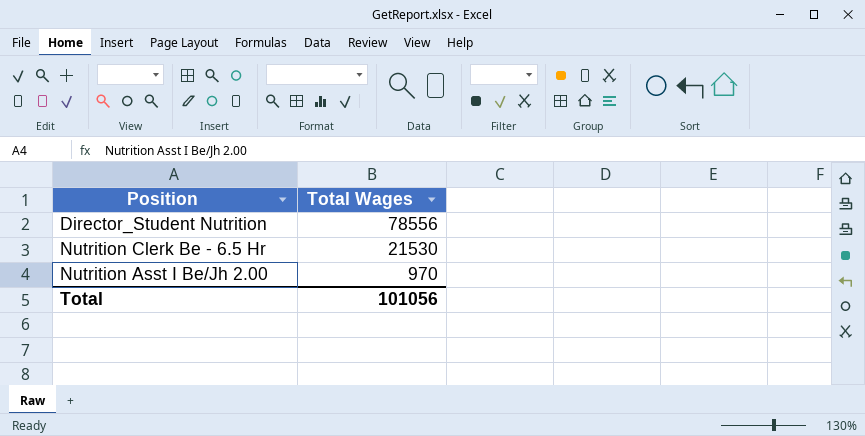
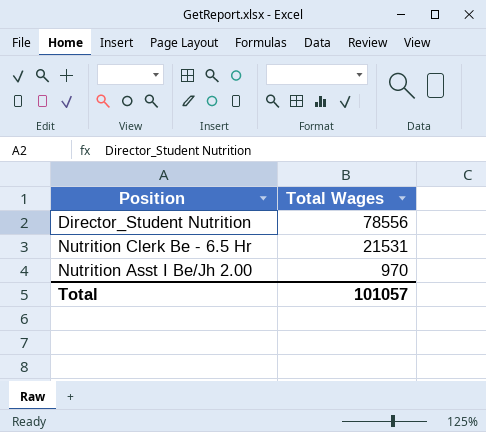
Nutrition Clerk Be - 6.5 Hr | Total Wages: 21530 -> 21531
Total | Total Wages: 101056 -> 101057

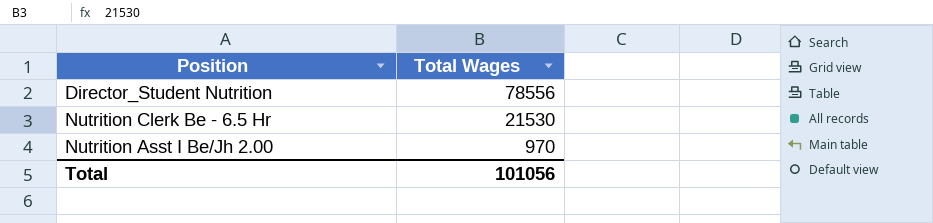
Nutrition Clerk Be - 6.5 Hr | Total Wages: 21531 -> 21530
Total | Total Wages: 101057 -> 101056

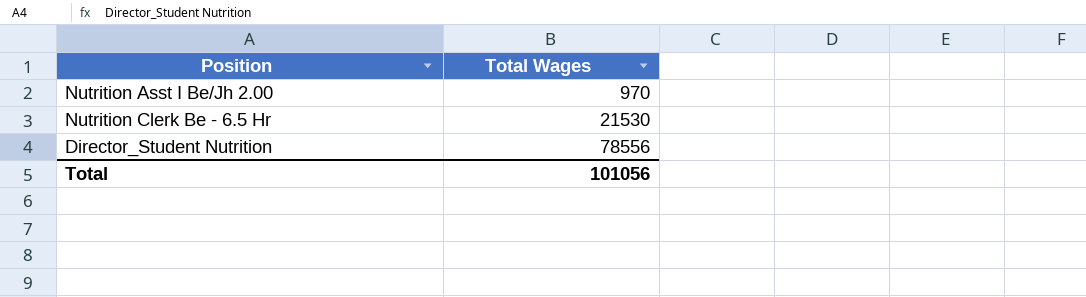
row order: Total Wages descending -> Total Wages ascending

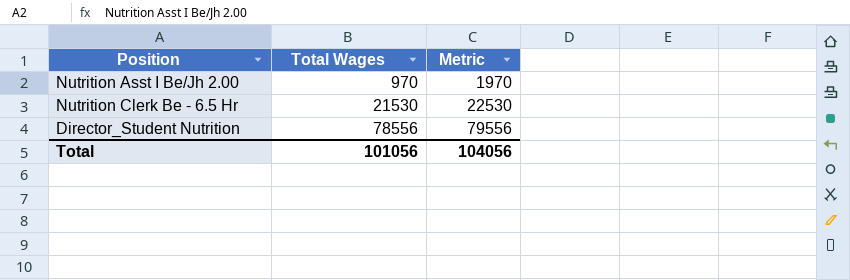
column Metric | formula: none -> [Total Wages] + 1000

